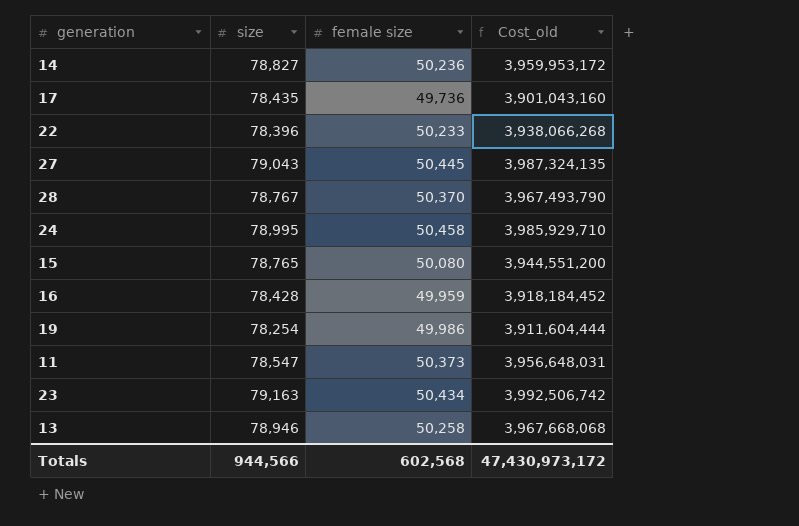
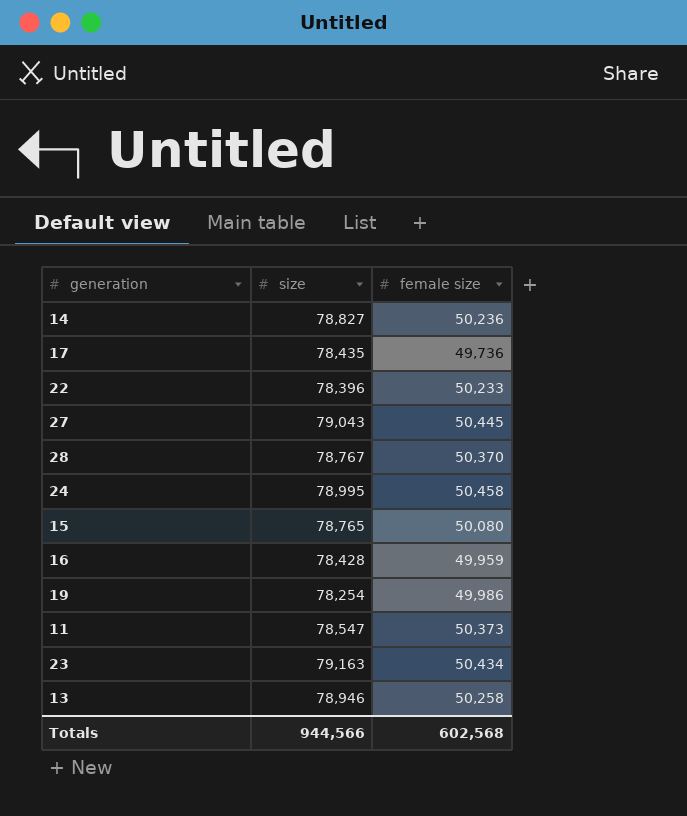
column Cost_old | formula: [size] * [female size] -> none

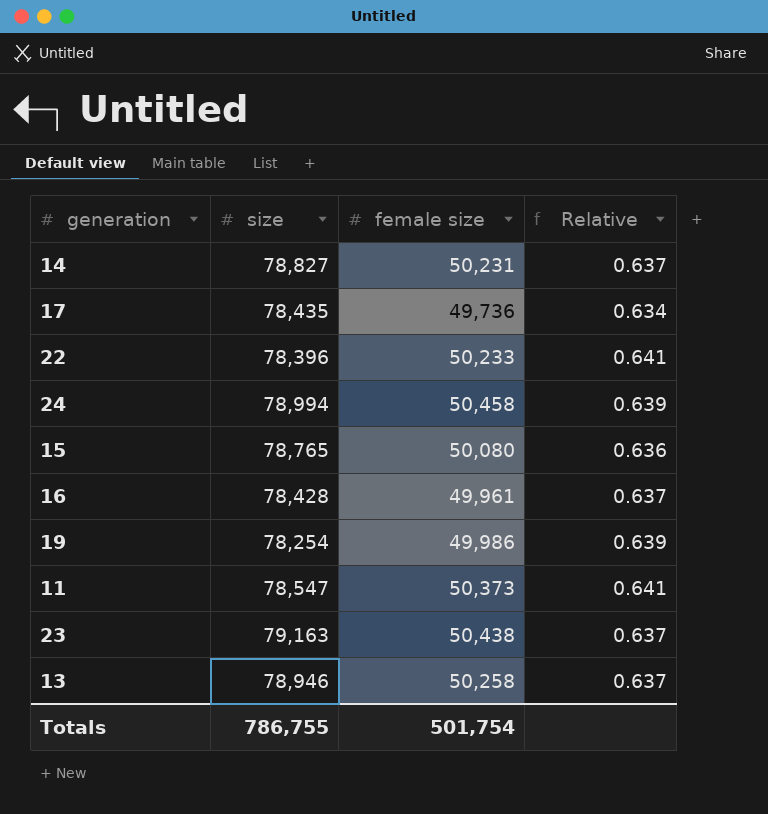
column Relative | formula: none -> [female size] / [size]
row 27: 79,043 | 50,445 -> none
row 28: 78,767 | 50,370 -> none
14 | female size: 50,236 -> 50,231
24 | size: 78,995 -> 78,994
16 | female size: 49,959 -> 49,961
23 | female size: 50,434 -> 50,438
Totals | size: 944,566 -> 786,755
Totals | female size: 602,568 -> 501,754

